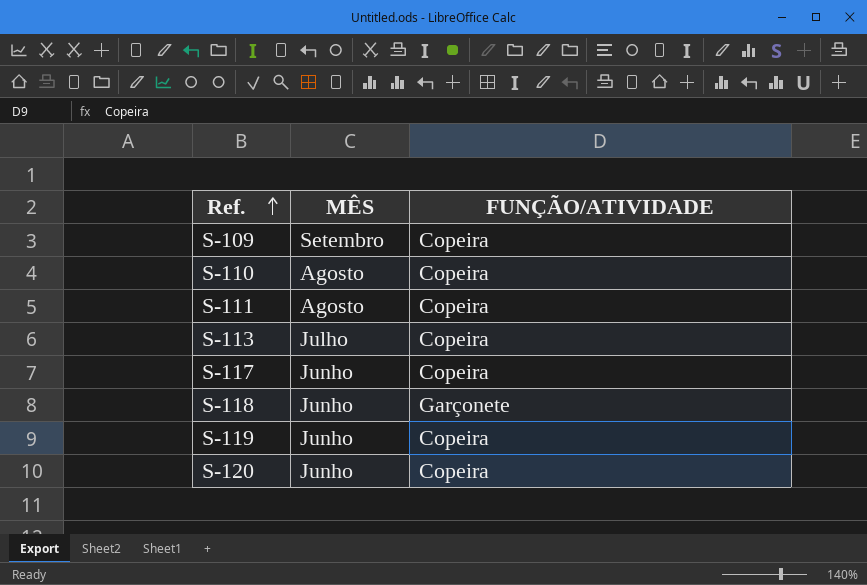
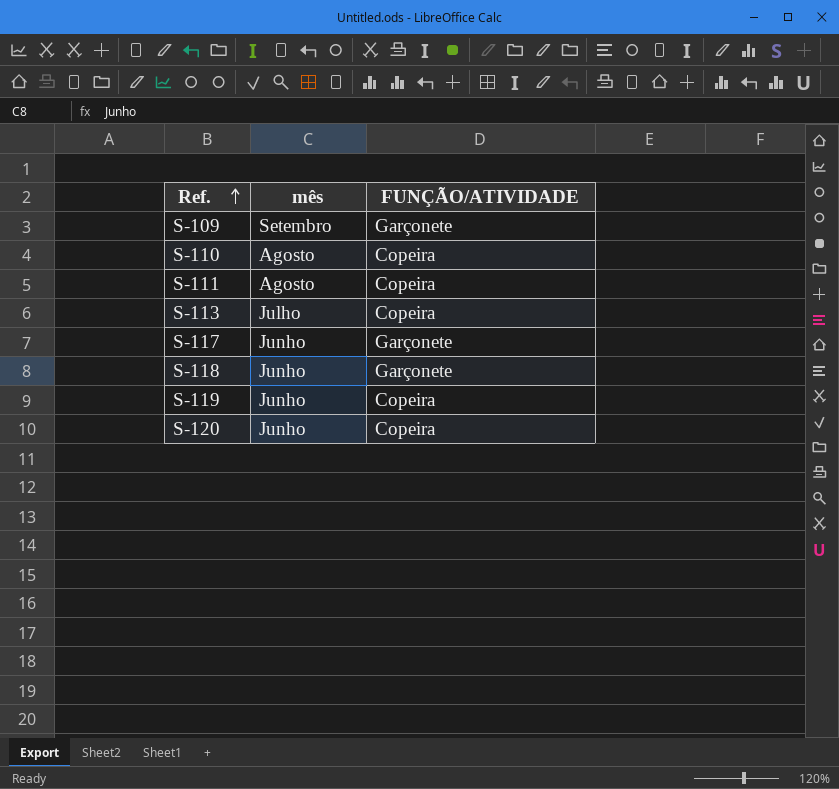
column name: MÊS -> mês
S-109 | FUNÇÃO/ATIVIDADE: Copeira -> Garçonete
S-117 | FUNÇÃO/ATIVIDADE: Copeira -> Garçonete

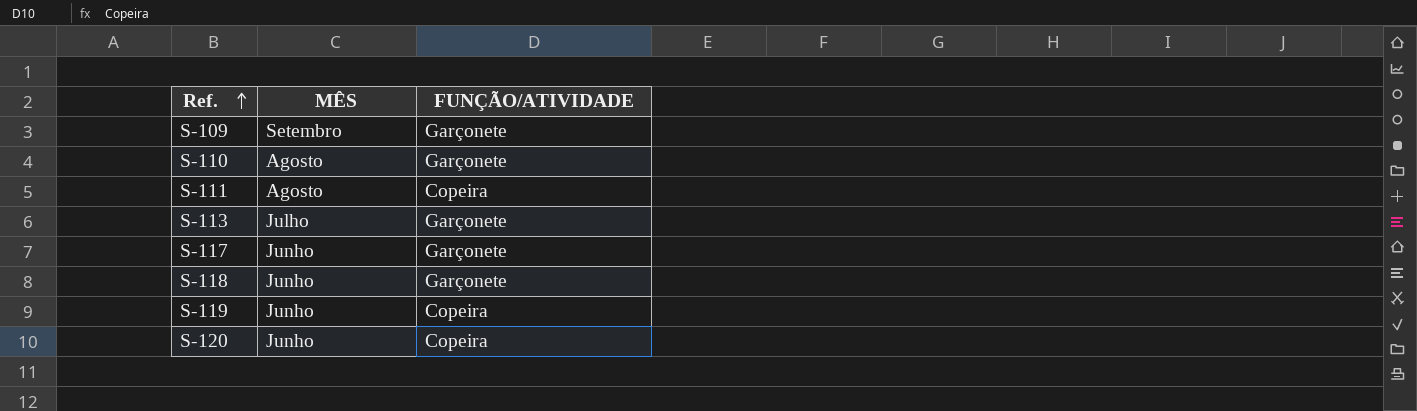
column name: mês -> MÊS
S-110 | FUNÇÃO/ATIVIDADE: Copeira -> Garçonete
S-113 | FUNÇÃO/ATIVIDADE: Copeira -> Garçonete

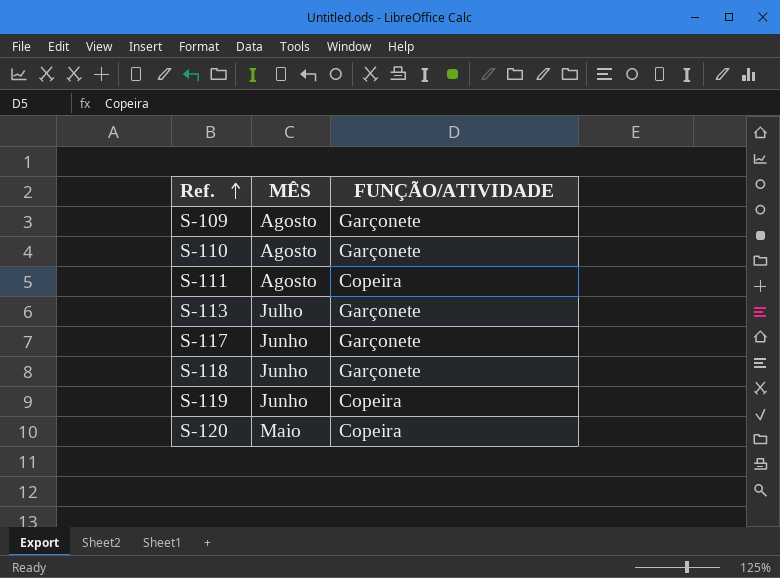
S-109 | MÊS: Setembro -> Agosto
S-120 | MÊS: Junho -> Maio

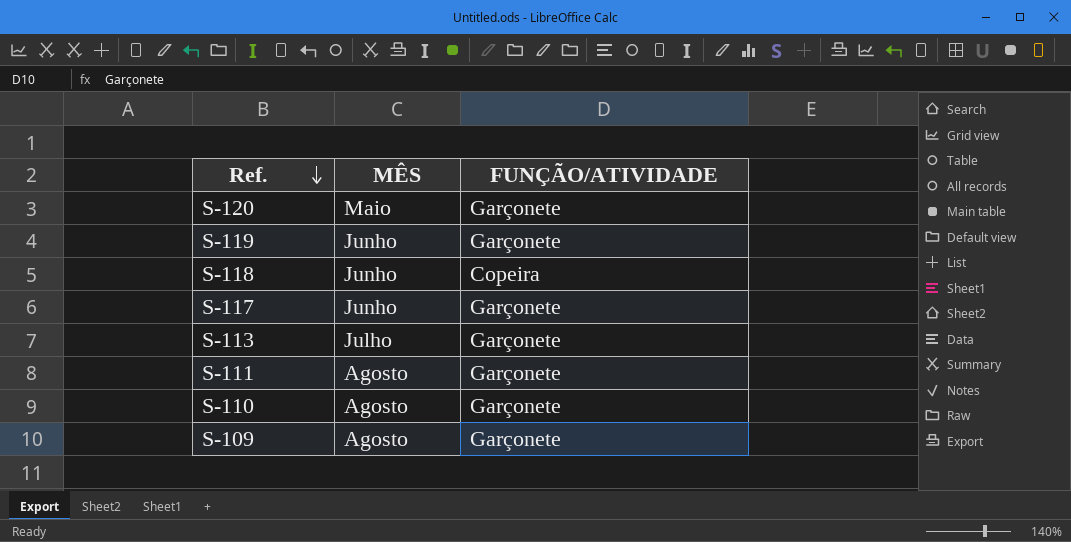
row order: Ref. ascending -> Ref. descending
S-120 | FUNÇÃO/ATIVIDADE: Copeira -> Garçonete
S-119 | FUNÇÃO/ATIVIDADE: Copeira -> Garçonete
S-118 | FUNÇÃO/ATIVIDADE: Garçonete -> Copeira
S-111 | FUNÇÃO/ATIVIDADE: Copeira -> Garçonete

